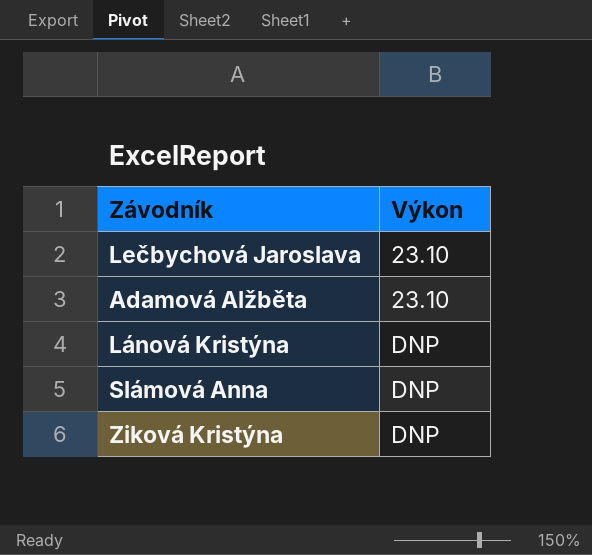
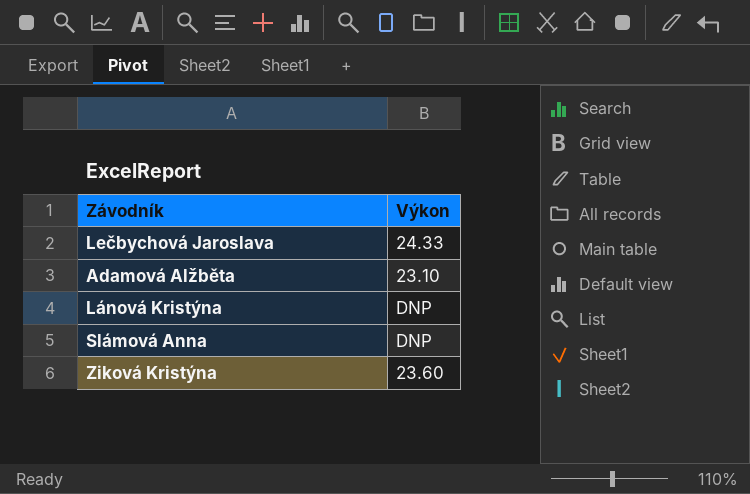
Lečbychová Jaroslava | Výkon: 23.10 -> 24.33
Ziková Kristýna | Výkon: DNP -> 23.60

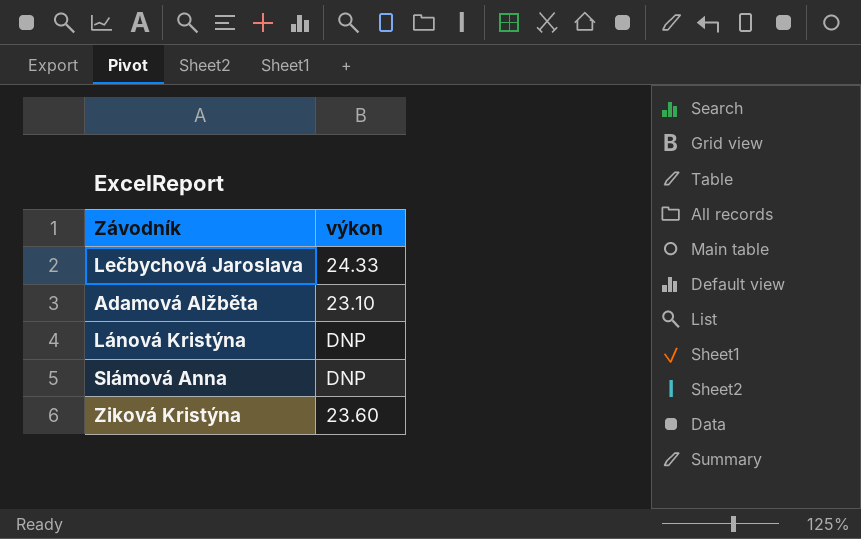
column name: Výkon -> výkon

